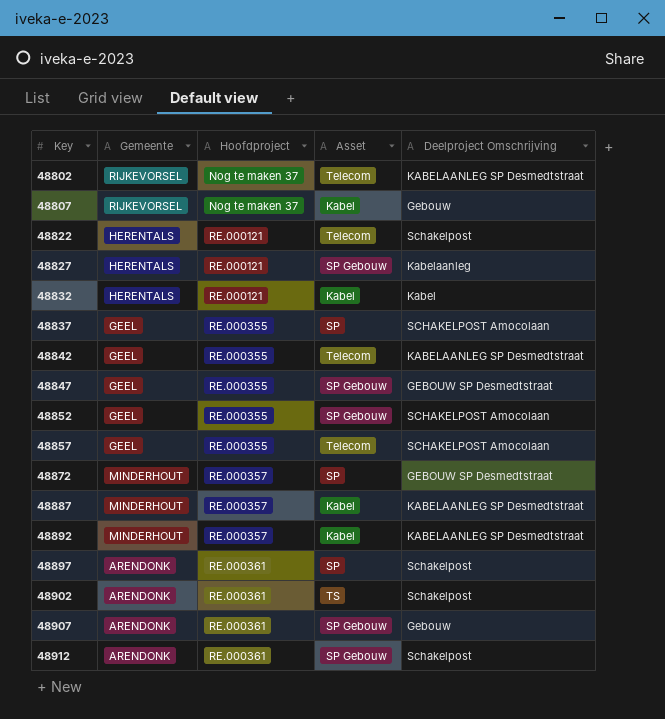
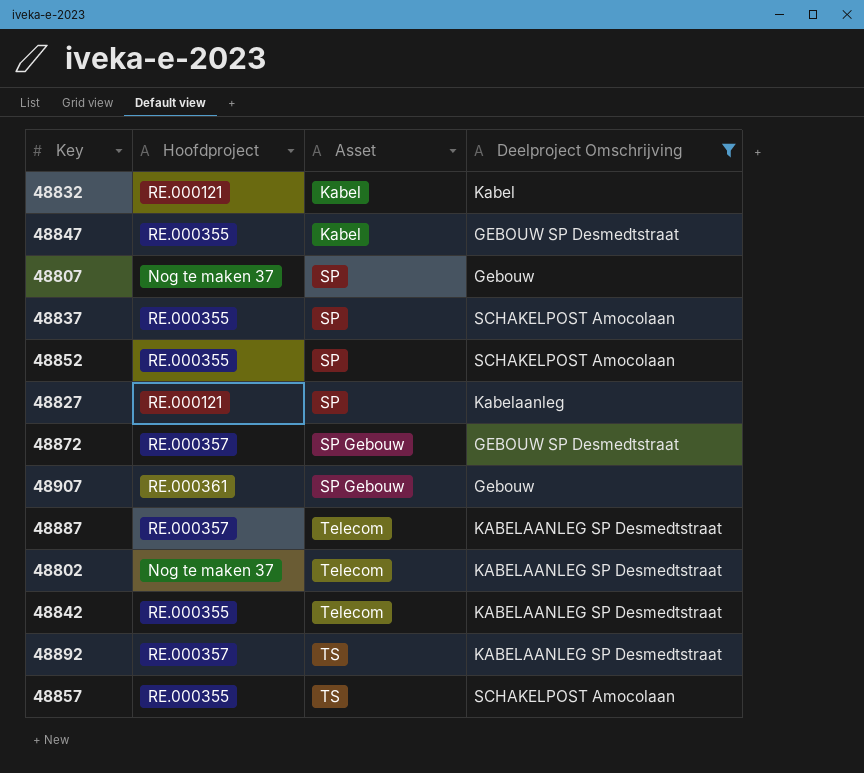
filter: none -> Deelproject Omschrijving != Schakelpost
row order: Key ascending -> Asset ascending
column Gemeente | position: 2 -> none
48847 | Asset: SP Gebouw -> Kabel
48807 | Asset: Kabel -> SP
48852 | Asset: SP Gebouw -> SP
48827 | Asset: SP Gebouw -> SP
48872 | Asset: SP -> SP Gebouw
48887 | Asset: Kabel -> Telecom
48892 | Asset: Kabel -> TS
48857 | Asset: Telecom -> TS

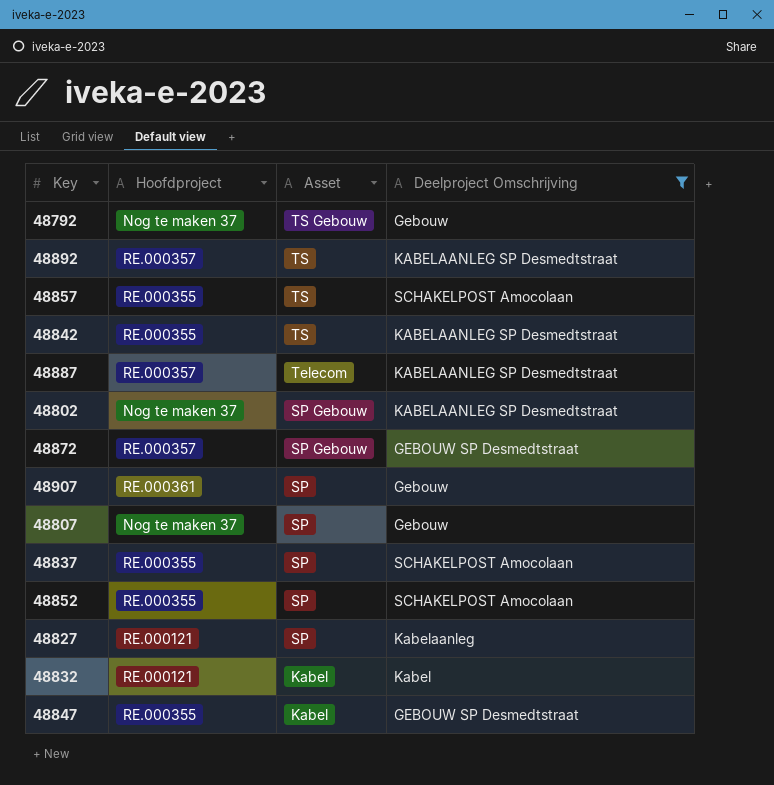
row order: Asset ascending -> Asset descending
row 48792: none -> Nog te maken 37 | TS Gebouw | Gebouw
48842 | Asset: Telecom -> TS
48802 | Asset: Telecom -> SP Gebouw
48907 | Asset: SP Gebouw -> SP

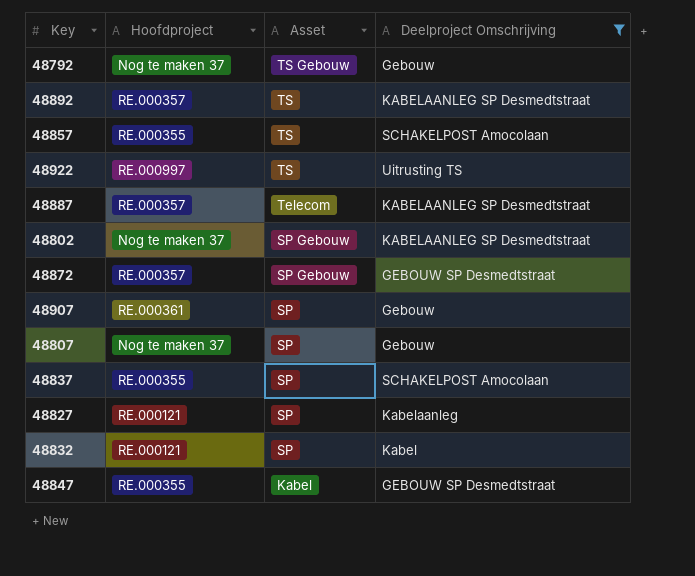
row 48842: RE.000355 | TS | KABELAANLEG SP Desmedtstraat -> none
row 48852: RE.000355 | SP | SCHAKELPOST Amocolaan -> none
row 48922: none -> RE.000997 | TS | Uitrusting TS
48832 | Asset: Kabel -> SP

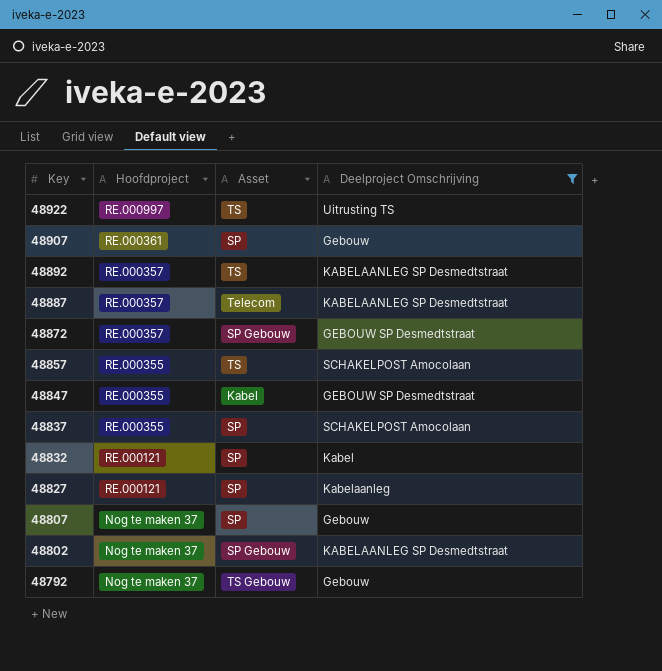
row order: Asset descending -> Key descending

